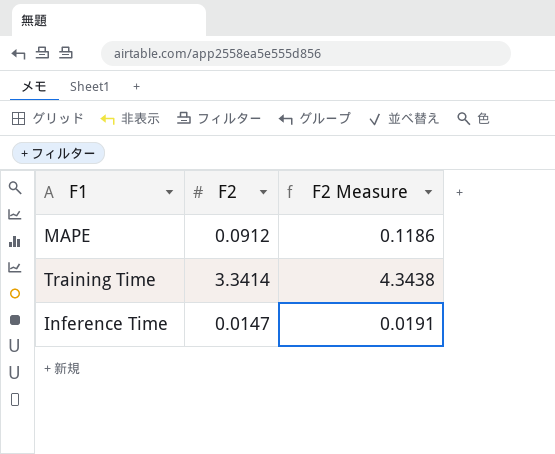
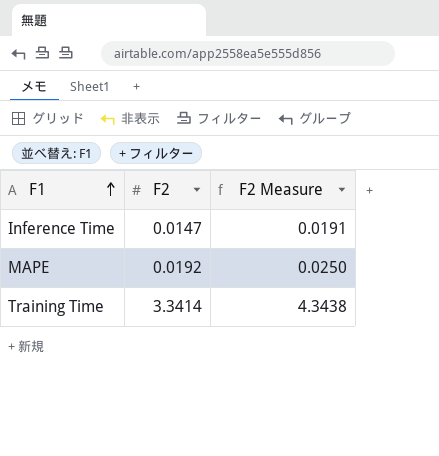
row order: none -> F1 ascending
MAPE | F2: 0.0912 -> 0.0192
MAPE | F2 Measure: 0.1186 -> 0.0250

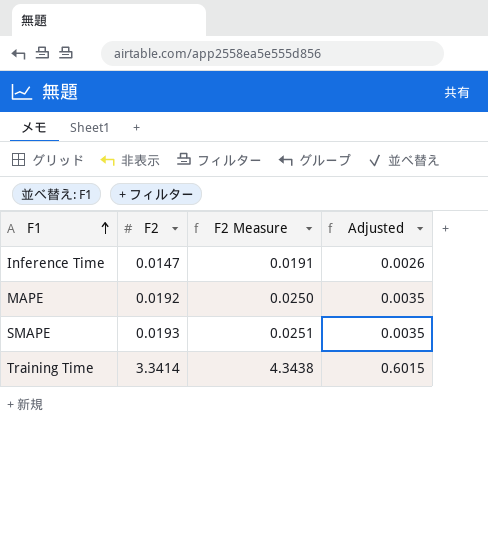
column Adjusted | formula: none -> [F2] * 0.18
row SMAPE: none -> 0.0193 | 0.0251 | 0.0035

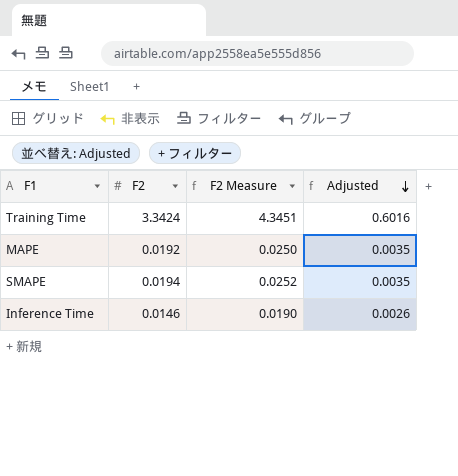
row order: F1 ascending -> Adjusted descending
Training Time | F2: 3.3414 -> 3.3424
Training Time | F2 Measure: 4.3438 -> 4.3451
Training Time | Adjusted: 0.6015 -> 0.6016
SMAPE | F2: 0.0193 -> 0.0194
SMAPE | F2 Measure: 0.0251 -> 0.0252
Inference Time | F2: 0.0147 -> 0.0146
Inference Time | F2 Measure: 0.0191 -> 0.0190

